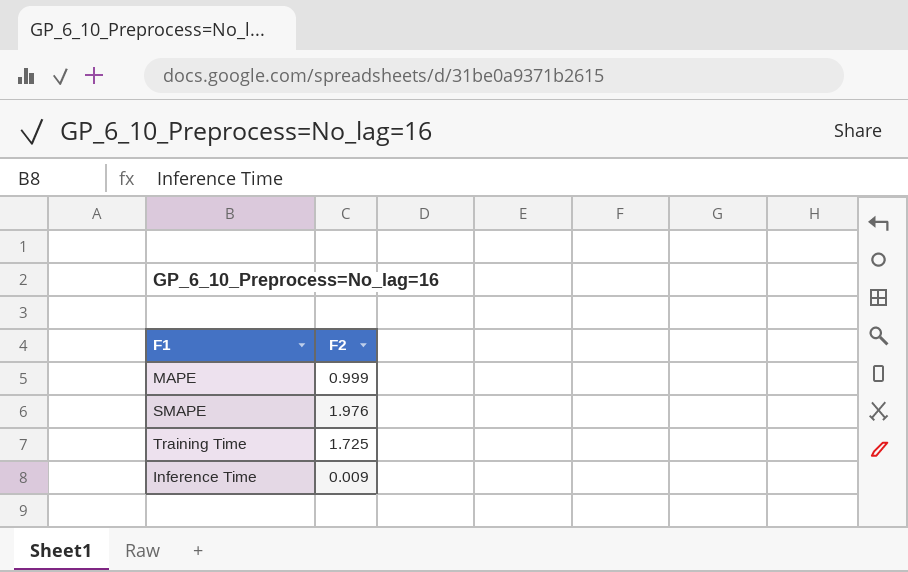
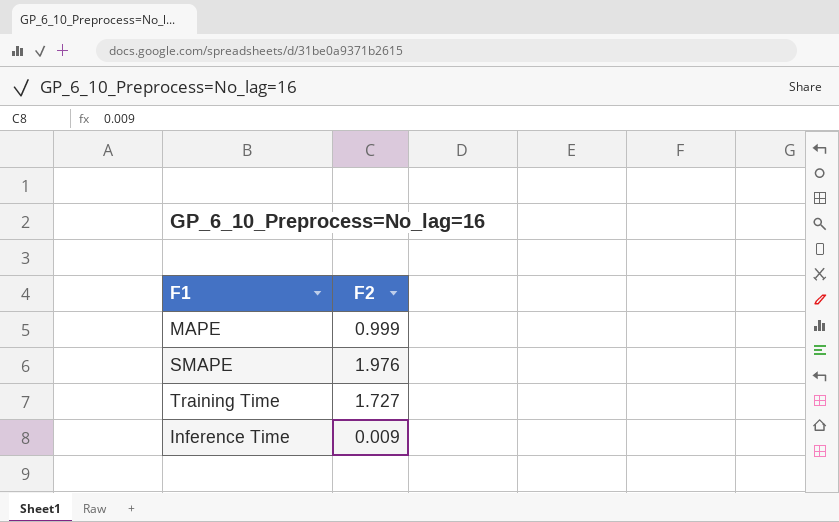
Training Time | F2: 1.725 -> 1.727

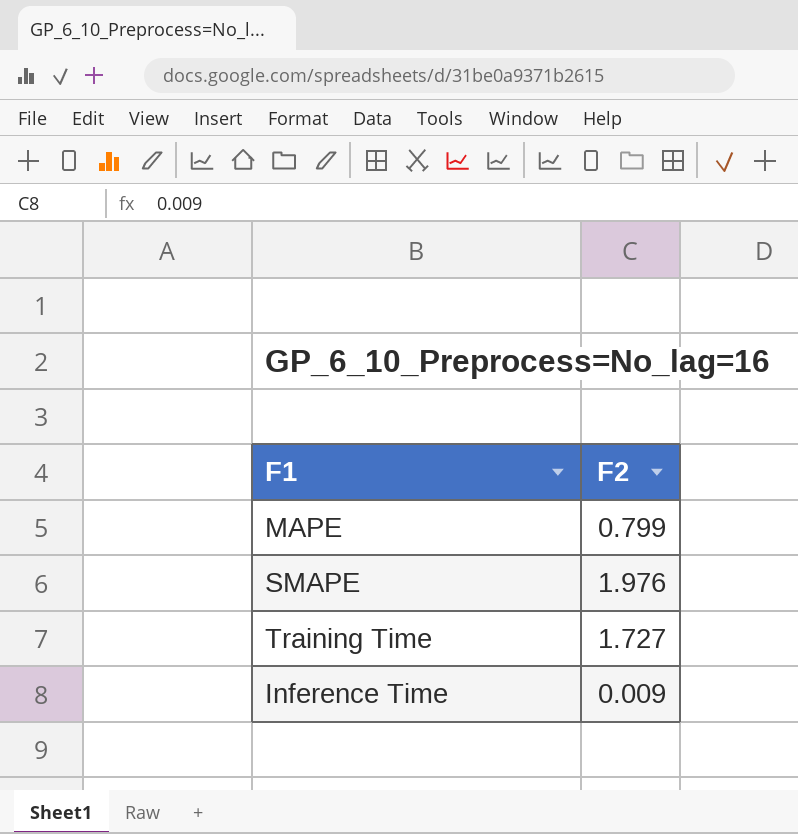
MAPE | F2: 0.999 -> 0.799

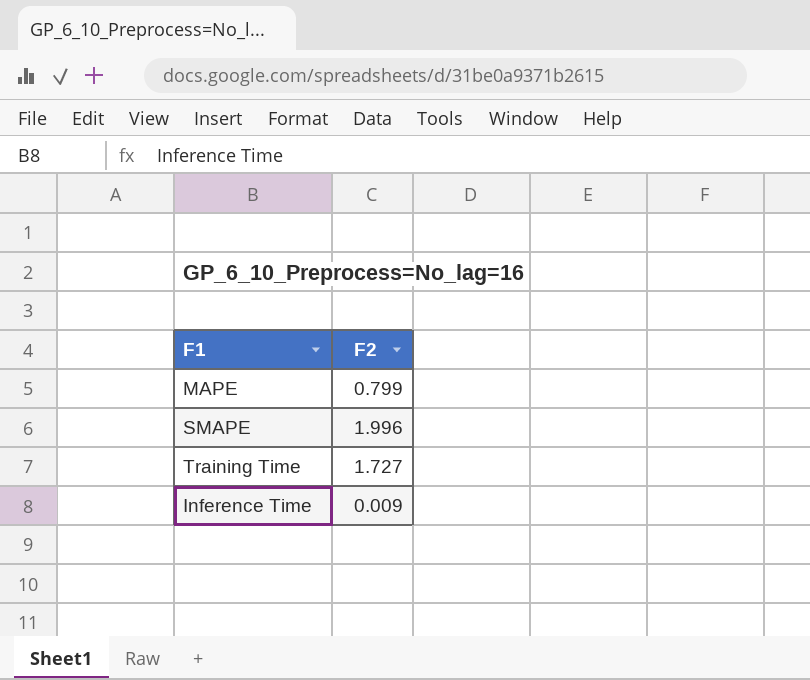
SMAPE | F2: 1.976 -> 1.996

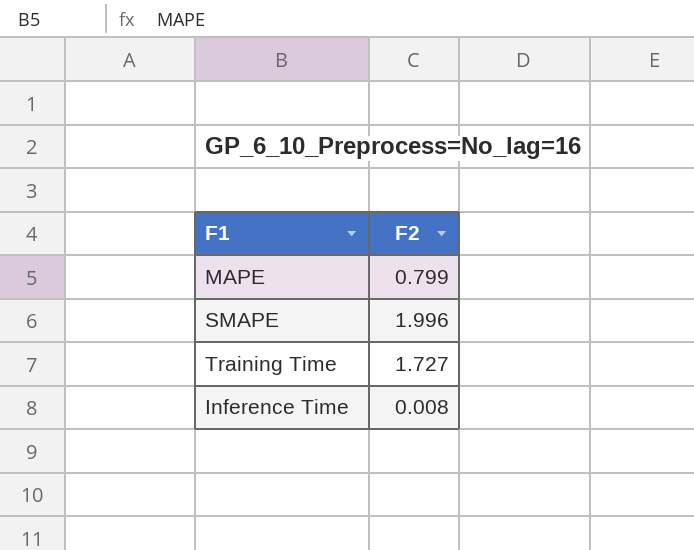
Inference Time | F2: 0.009 -> 0.008

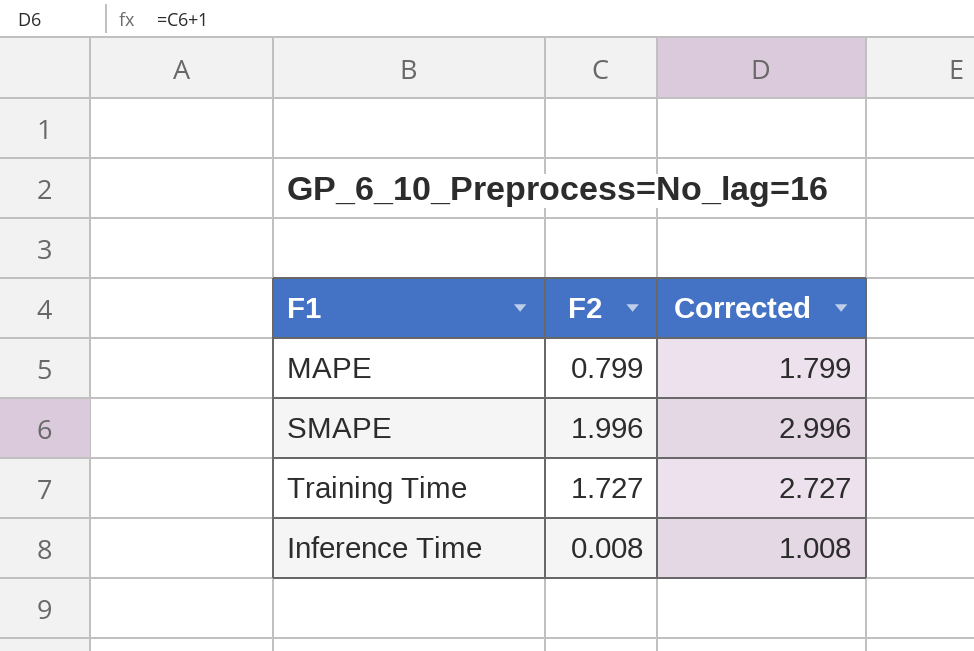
column Corrected | formula: none -> [F2] + 1

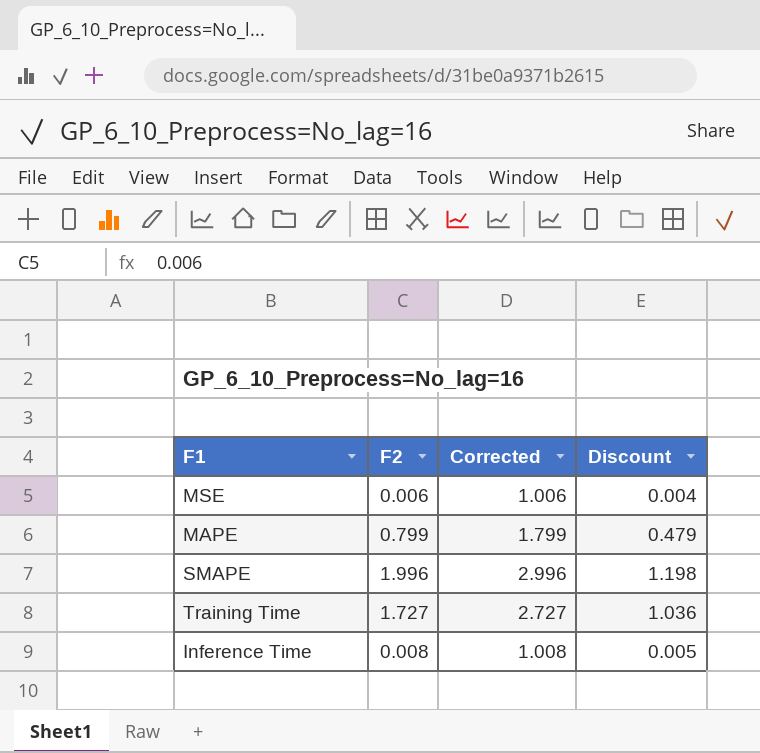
column Discount | formula: none -> [F2] * 0.6
row MSE: none -> 0.006 | 1.006 | 0.004

